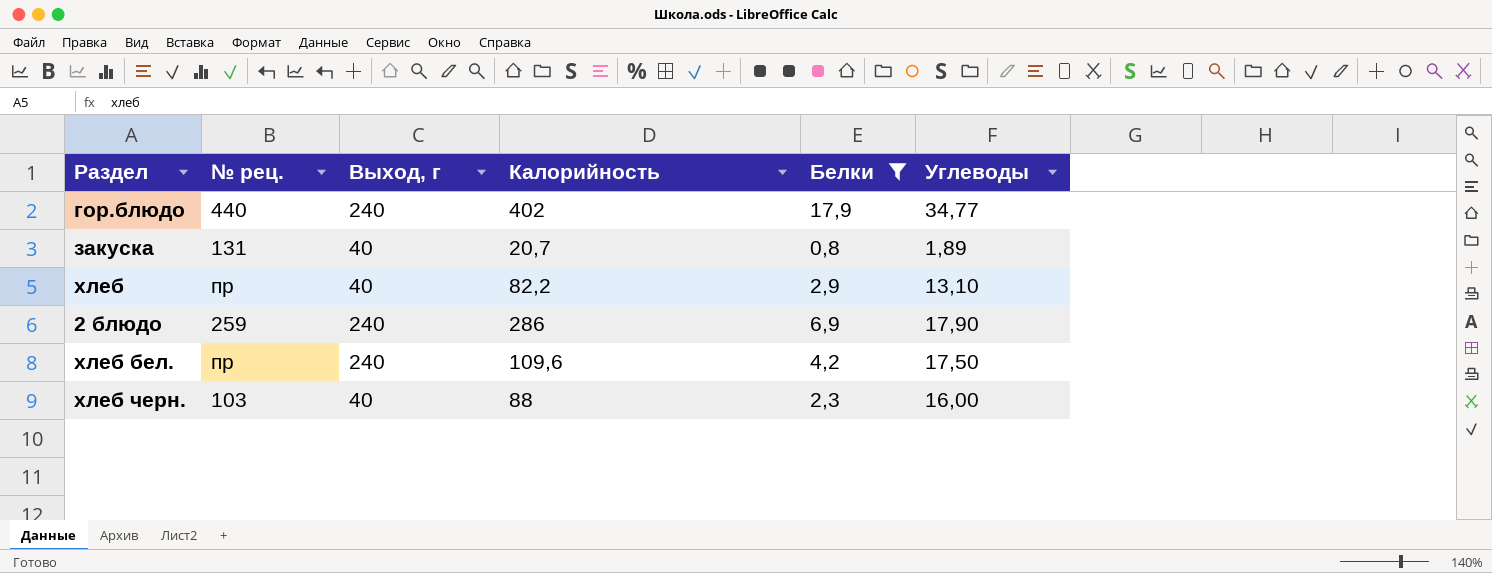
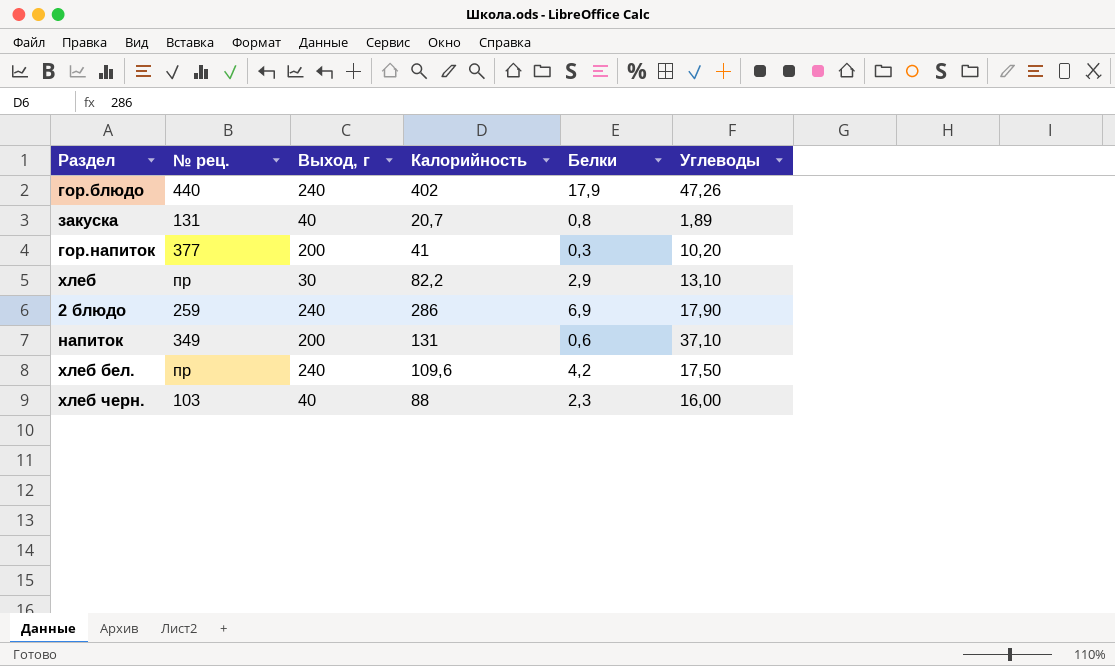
filter: Белки >= 0,8 -> none
гор.блюдо | Углеводы: 34,77 -> 47,26
хлеб | Выход, г: 40 -> 30

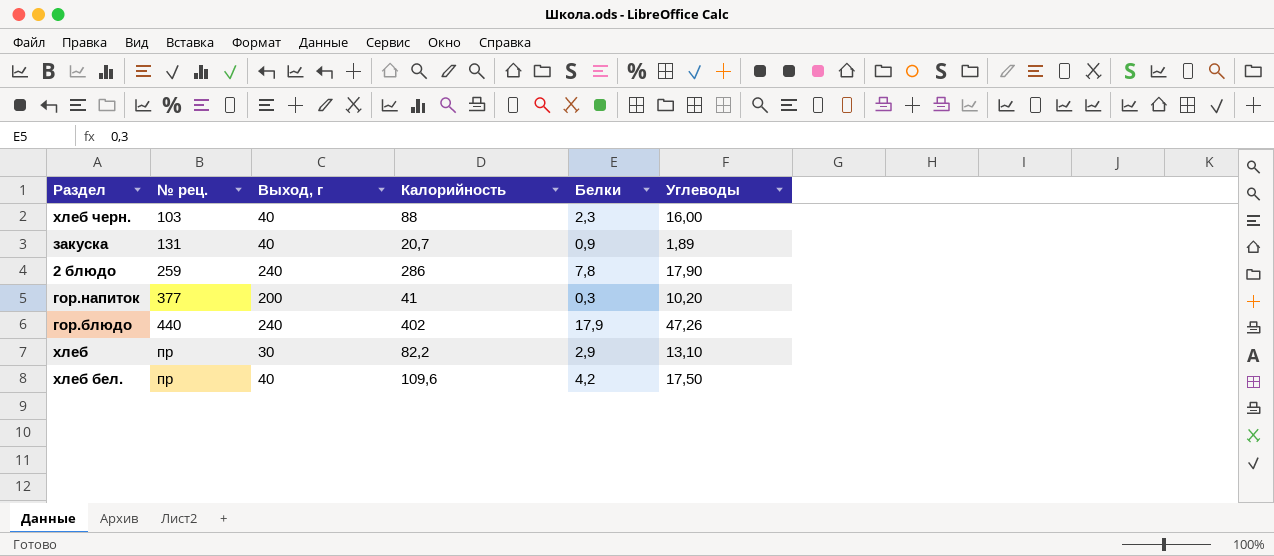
row order: none -> № рец. ascending
row напиток: 349 | 200 | 131 | 0,6 | 37,10 -> none
закуска | Белки: 0,8 -> 0,9
2 блюдо | Белки: 6,9 -> 7,8
хлеб бел. | Выход, г: 240 -> 40

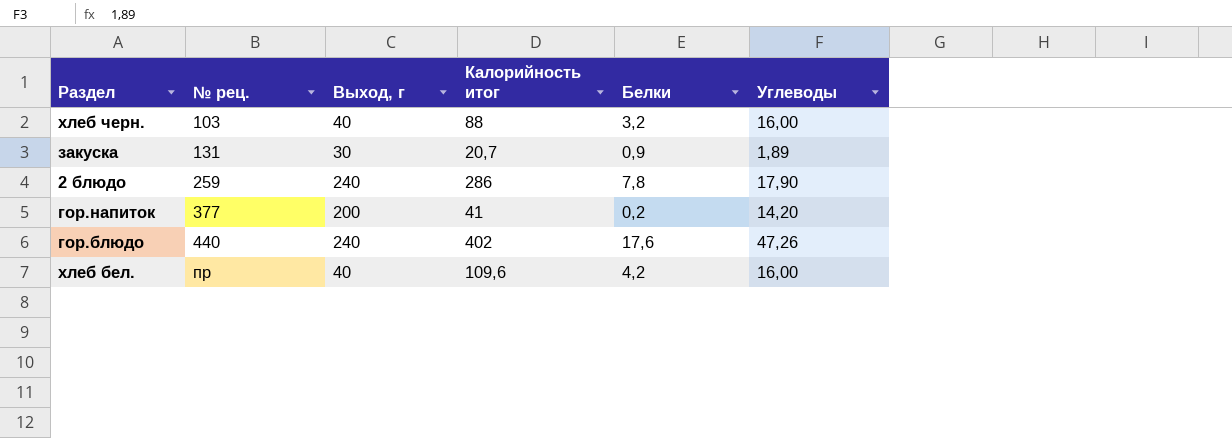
column name: Калорийность -> Калорийность итог
row хлеб: пр | 30 | 82,2 | 2,9 | 13,10 -> none
хлеб черн. | Белки: 2,3 -> 3,2
закуска | Выход, г: 40 -> 30
гор.напиток | Белки: 0,3 -> 0,2
гор.напиток | Углеводы: 10,20 -> 14,20
гор.блюдо | Белки: 17,9 -> 17,6
хлеб бел. | Углеводы: 17,50 -> 16,00

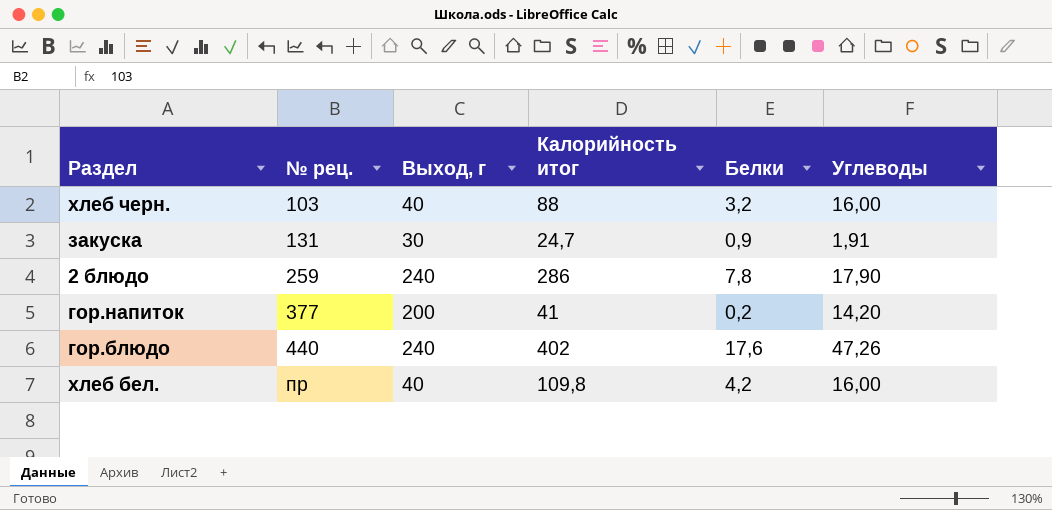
закуска | Калорийность итог: 20,7 -> 24,7
закуска | Углеводы: 1,89 -> 1,91
хлеб бел. | Калорийность итог: 109,6 -> 109,8

